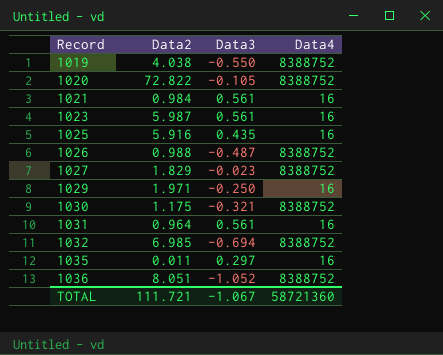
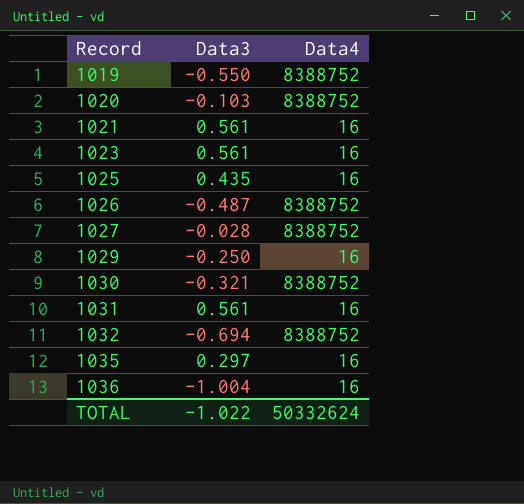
column Data2 | position: 2 -> none
1020 | Data3: -0.105 -> -0.103
1027 | Data3: -0.023 -> -0.028
1036 | Data3: -1.052 -> -1.004
1036 | Data4: 8388752 -> 16
TOTAL | Data3: -1.067 -> -1.022
TOTAL | Data4: 58721360 -> 50332624

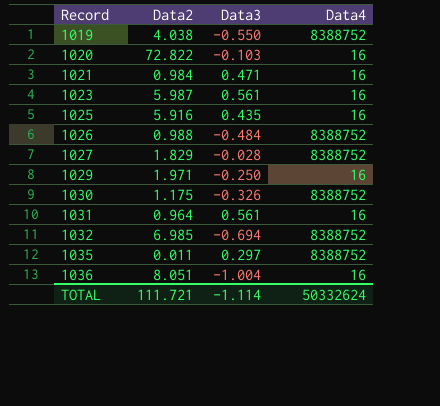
column Data2 | position: none -> 2
1020 | Data4: 8388752 -> 16
1021 | Data3: 0.561 -> 0.471
1026 | Data3: -0.487 -> -0.484
1030 | Data3: -0.321 -> -0.326
1035 | Data4: 16 -> 8388752
TOTAL | Data3: -1.022 -> -1.114

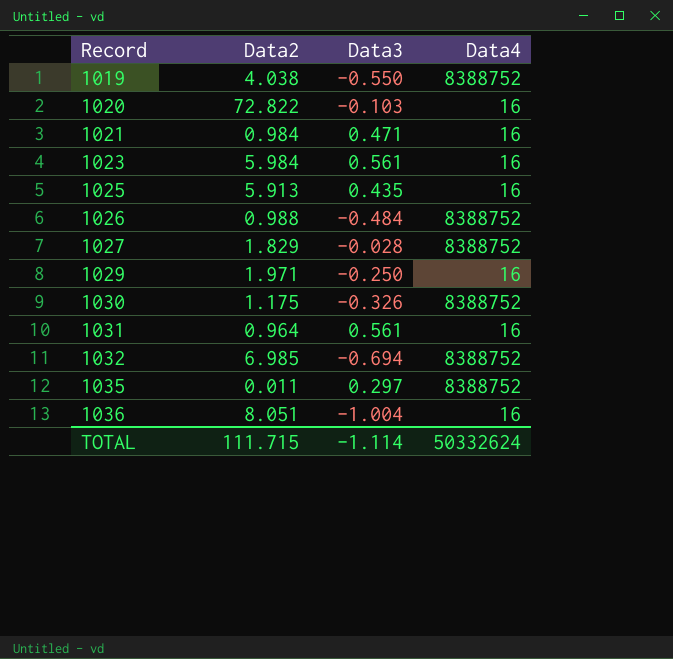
1023 | Data2: 5.987 -> 5.984
1025 | Data2: 5.916 -> 5.913
TOTAL | Data2: 111.721 -> 111.715

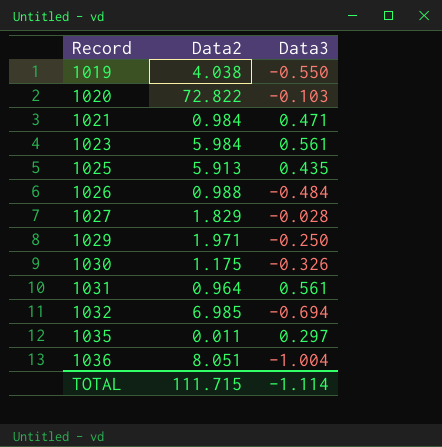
column Data4 | position: 4 -> none

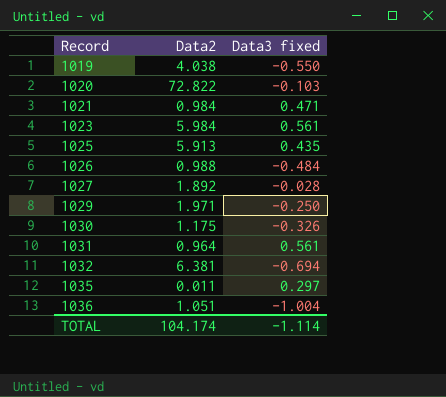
column name: Data3 -> Data3 fixed
1027 | Data2: 1.829 -> 1.892
1032 | Data2: 6.985 -> 6.381
1036 | Data2: 8.051 -> 1.051
TOTAL | Data2: 111.715 -> 104.174

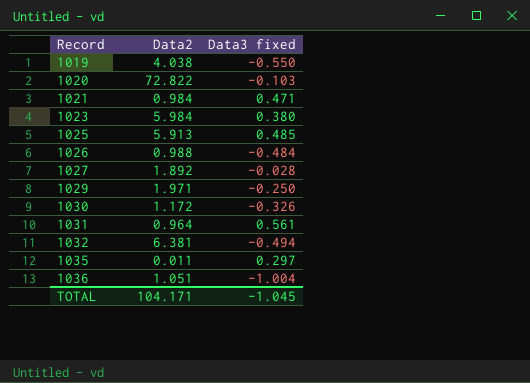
1023 | Data3 fixed: 0.561 -> 0.380
1025 | Data3 fixed: 0.435 -> 0.485
1030 | Data2: 1.175 -> 1.172
1032 | Data3 fixed: -0.694 -> -0.494
TOTAL | Data2: 104.174 -> 104.171
TOTAL | Data3 fixed: -1.114 -> -1.045

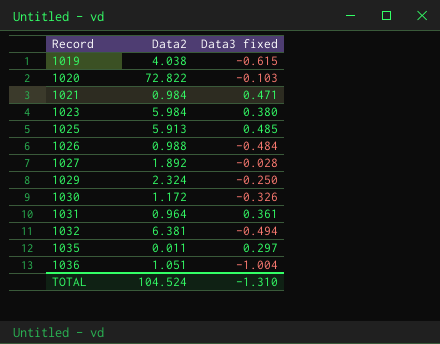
1019 | Data3 fixed: -0.550 -> -0.615
1029 | Data2: 1.971 -> 2.324
1031 | Data3 fixed: 0.561 -> 0.361
TOTAL | Data2: 104.171 -> 104.524
TOTAL | Data3 fixed: -1.045 -> -1.310

